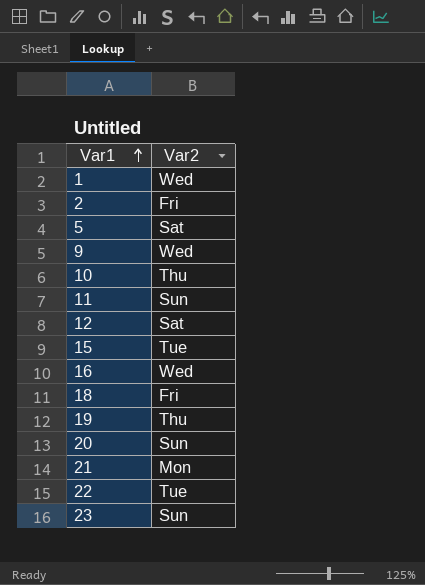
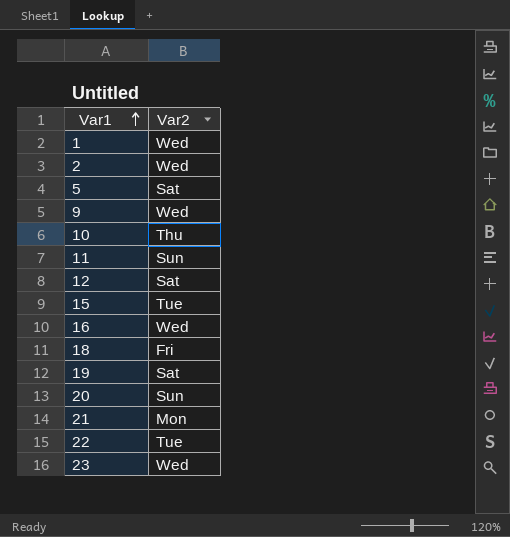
2 | Var2: Fri -> Wed
19 | Var2: Thu -> Sat
23 | Var2: Sun -> Wed

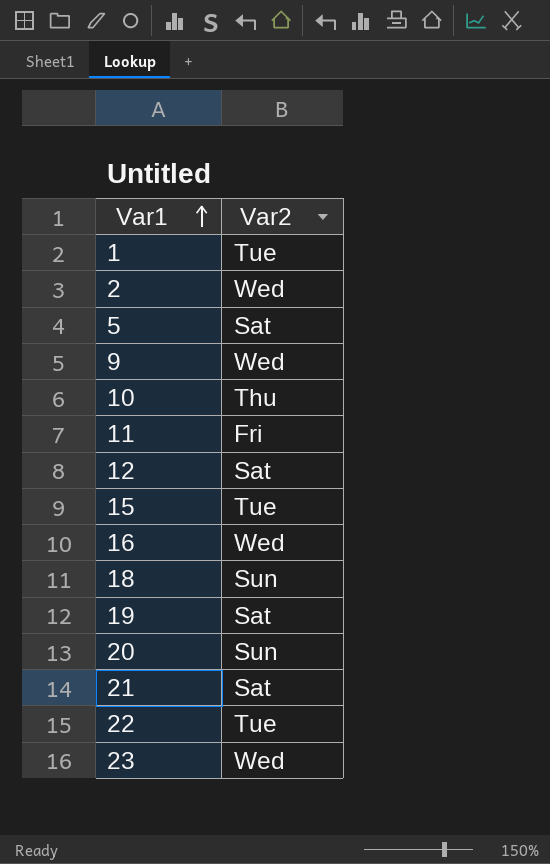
1 | Var2: Wed -> Tue
11 | Var2: Sun -> Fri
18 | Var2: Fri -> Sun
21 | Var2: Mon -> Sat

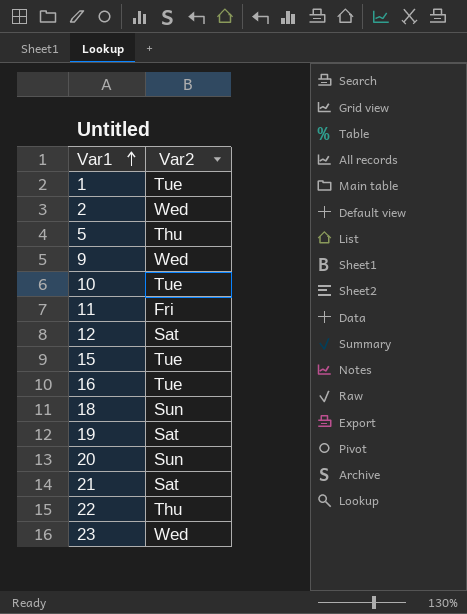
5 | Var2: Sat -> Thu
10 | Var2: Thu -> Tue
16 | Var2: Wed -> Tue
22 | Var2: Tue -> Thu

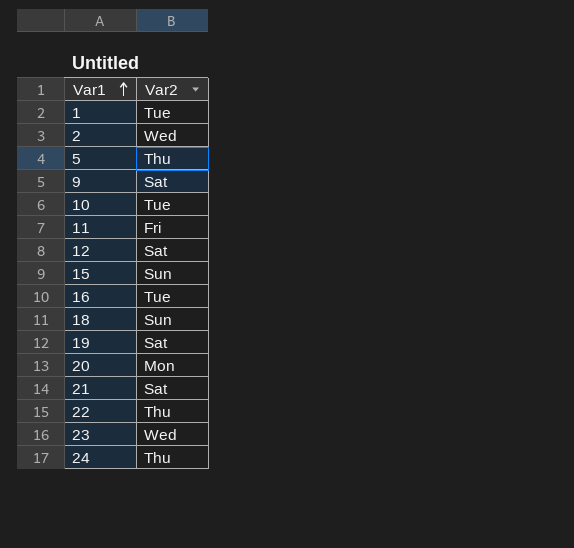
9 | Var2: Wed -> Sat
15 | Var2: Tue -> Sun
20 | Var2: Sun -> Mon
row 24: none -> Thu

